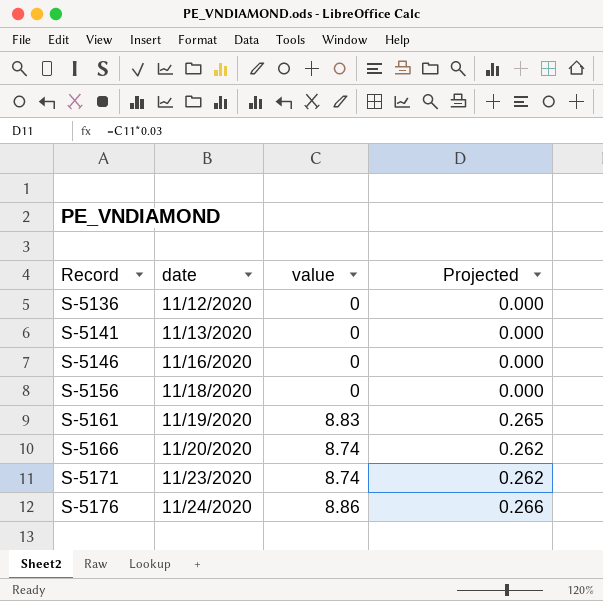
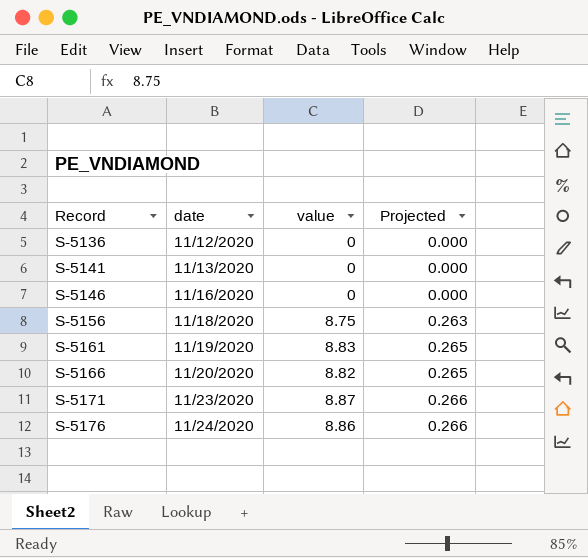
S-5156 | value: 0 -> 8.75
S-5156 | Projected: 0.000 -> 0.263
S-5166 | value: 8.74 -> 8.82
S-5166 | Projected: 0.262 -> 0.265
S-5171 | value: 8.74 -> 8.87
S-5171 | Projected: 0.262 -> 0.266

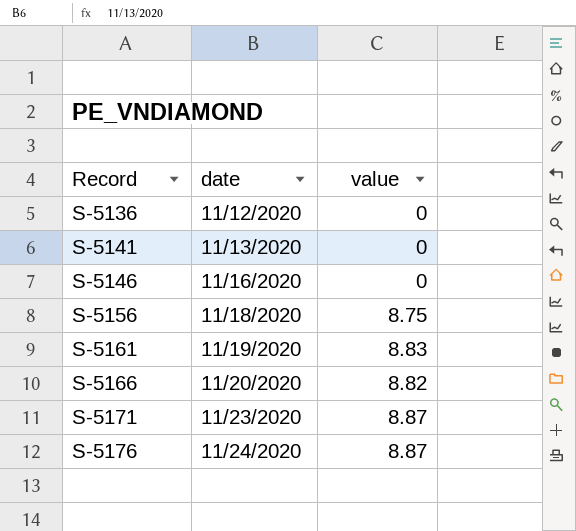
column Projected | formula: [value] * 0.03 -> none
S-5176 | value: 8.86 -> 8.87

